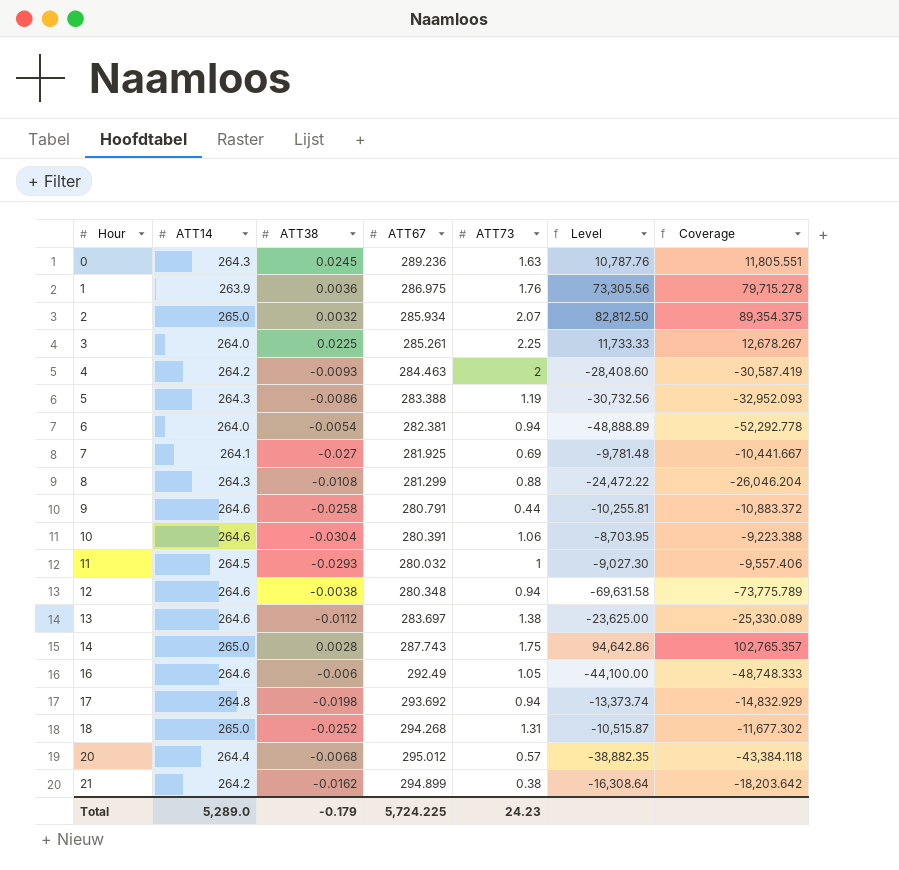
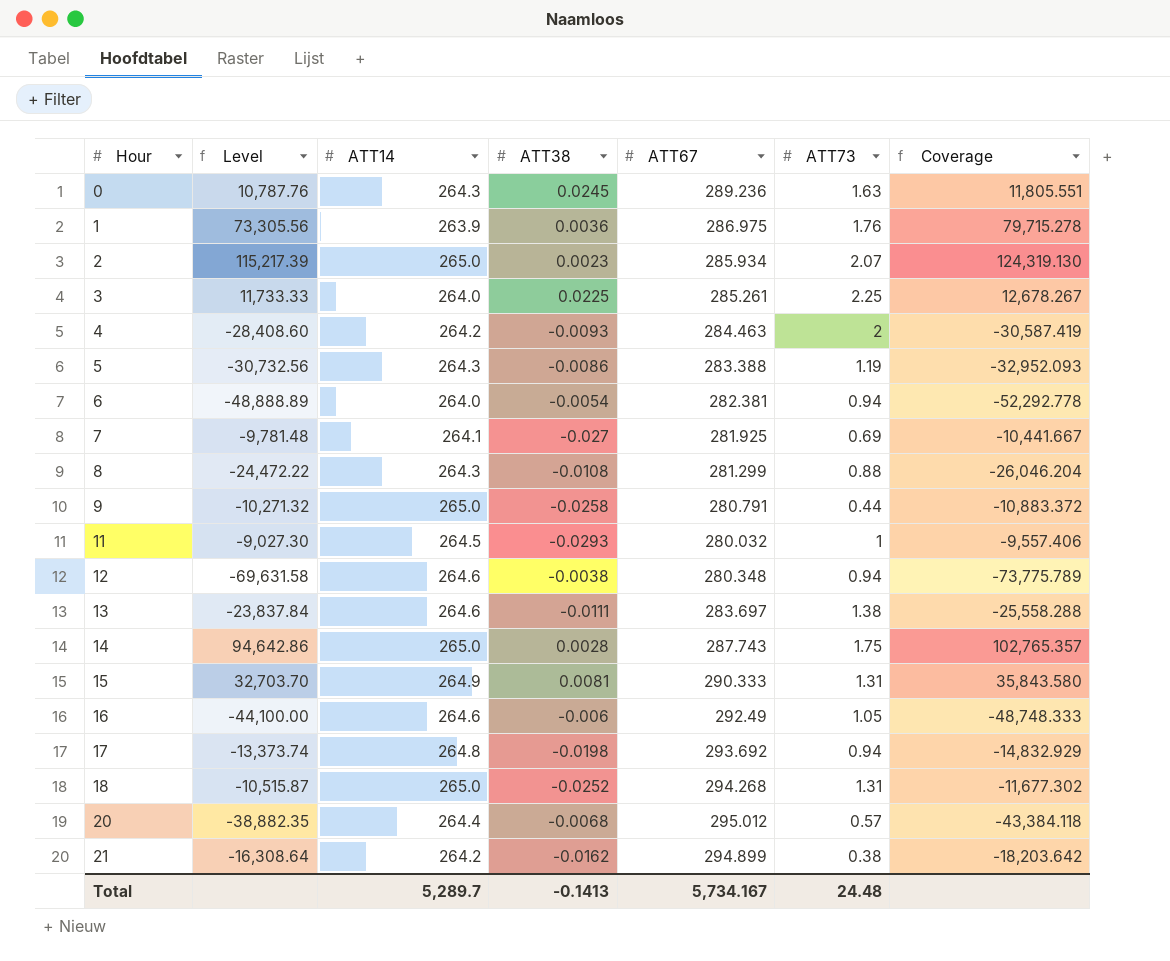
column Level | position: 6 -> 2
row 10: 264.6 | -0.0304 | 280.391 | 1.06 | -8,703.95 | -9,223.388 -> none
2 | Level: 82,812.50 -> 115,217.39
2 | ATT38: 0.0032 -> 0.0023
2 | Coverage: 89,354.375 -> 124,319.130
9 | Level: -10,255.81 -> -10,271.32
9 | ATT14: 264.6 -> 265.0
13 | Level: -23,625.00 -> -23,837.84
13 | ATT38: -0.0112 -> -0.0111
13 | Coverage: -25,330.089 -> -25,558.288
row 15: none -> 32,703.70 | 264.9 | 0.0081 | 290.333 | 1.31 | 35,843.580
Total | ATT14: 5,289.0 -> 5,289.7
Total | ATT38: -0.179 -> -0.1413
Total | ATT67: 5,724.225 -> 5,734.167
Total | ATT73: 24.23 -> 24.48

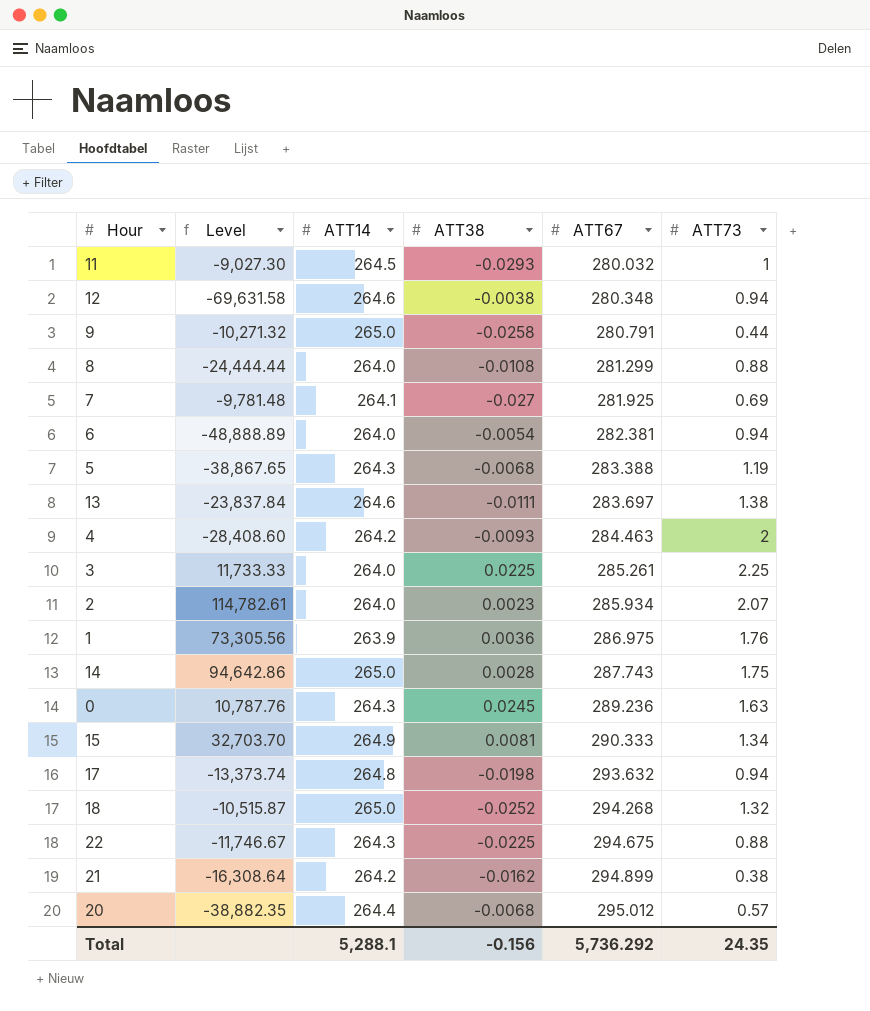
row order: Hour ascending -> ATT67 ascending
column Coverage | formula: [ATT67] / [ATT38] -> none
row 16: -44,100.00 | 264.6 | -0.006 | 292.49 | 1.05 | -48,748.333 -> none
8 | Level: -24,472.22 -> -24,444.44
8 | ATT14: 264.3 -> 264.0
5 | Level: -30,732.56 -> -38,867.65
5 | ATT38: -0.0086 -> -0.0068
2 | Level: 115,217.39 -> 114,782.61
2 | ATT14: 265.0 -> 264.0
15 | ATT73: 1.31 -> 1.34
17 | ATT67: 293.692 -> 293.632
18 | ATT73: 1.31 -> 1.32
row 22: none -> -11,746.67 | 264.3 | -0.0225 | 294.675 | 0.88
Total | ATT14: 5,289.7 -> 5,288.1
Total | ATT38: -0.1413 -> -0.156
Total | ATT67: 5,734.167 -> 5,736.292
Total | ATT73: 24.48 -> 24.35

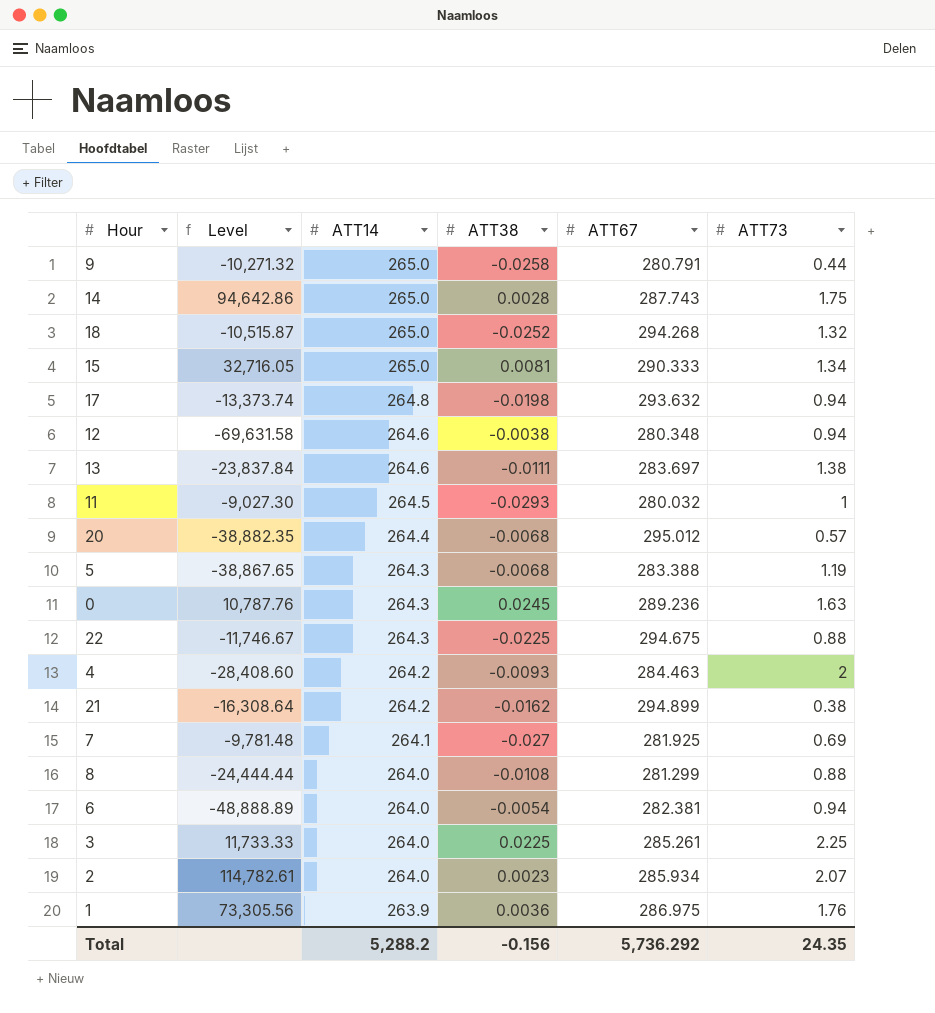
row order: ATT67 ascending -> ATT14 descending
15 | Level: 32,703.70 -> 32,716.05
15 | ATT14: 264.9 -> 265.0
Total | ATT14: 5,288.1 -> 5,288.2

